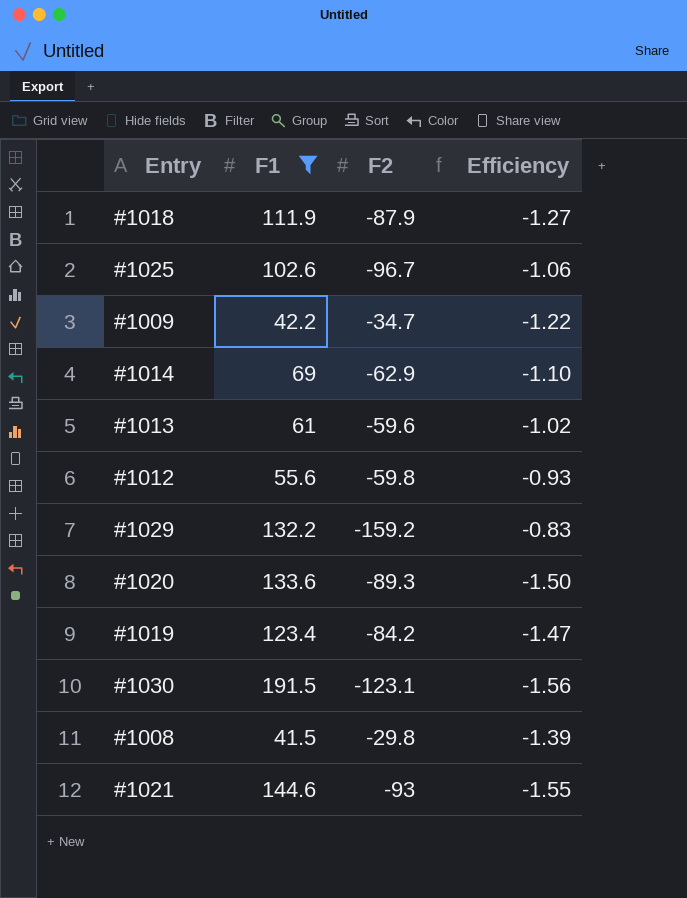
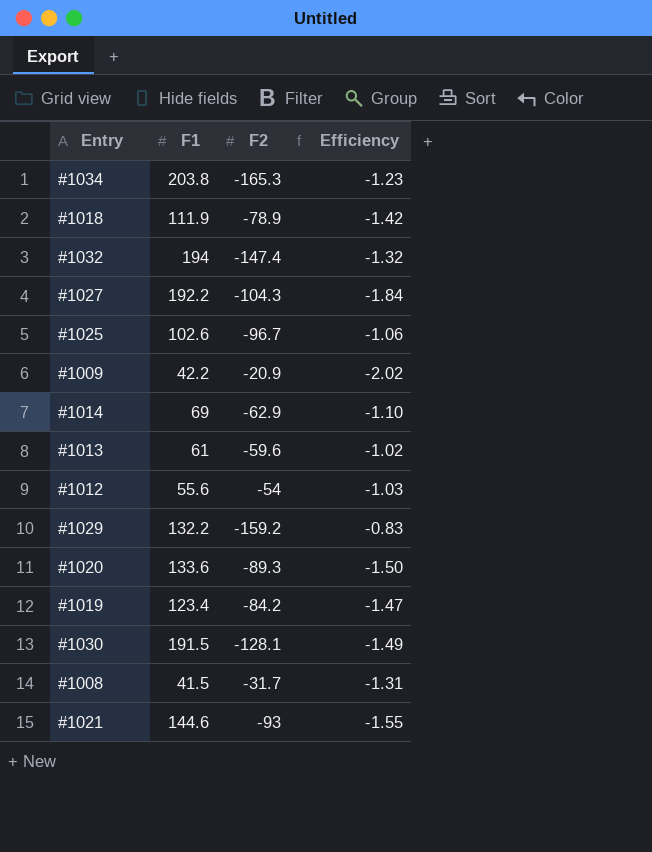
filter: F1 <= 191.5 -> none
#1018 | F2: -87.9 -> -78.9
#1018 | Efficiency: -1.27 -> -1.42
#1009 | F2: -34.7 -> -20.9
#1009 | Efficiency: -1.22 -> -2.02
#1012 | F2: -59.8 -> -54
#1012 | Efficiency: -0.93 -> -1.03
#1030 | F2: -123.1 -> -128.1
#1030 | Efficiency: -1.56 -> -1.49
#1008 | F2: -29.8 -> -31.7
#1008 | Efficiency: -1.39 -> -1.31

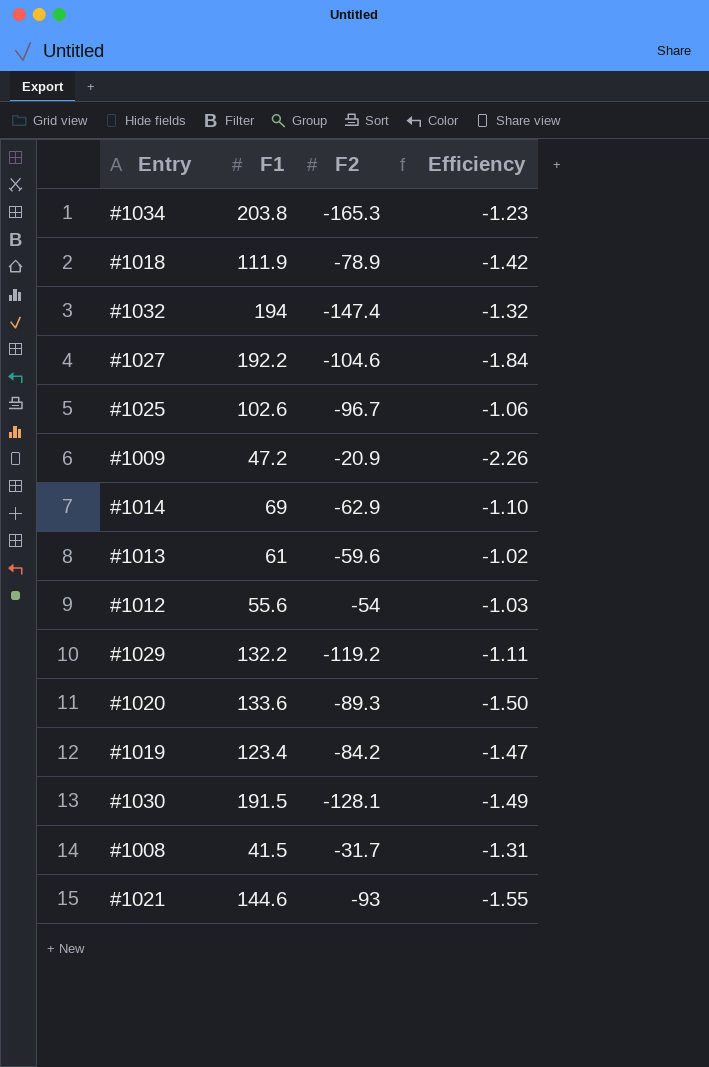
#1027 | F2: -104.3 -> -104.6
#1009 | F1: 42.2 -> 47.2
#1009 | Efficiency: -2.02 -> -2.26
#1029 | F2: -159.2 -> -119.2
#1029 | Efficiency: -0.83 -> -1.11

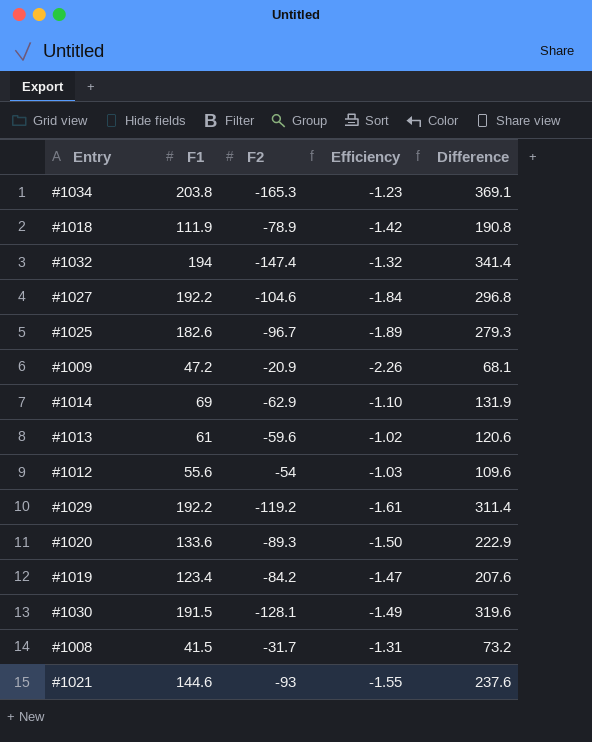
column Difference | formula: none -> [F1] - [F2]
#1025 | F1: 102.6 -> 182.6
#1025 | Efficiency: -1.06 -> -1.89
#1029 | F1: 132.2 -> 192.2
#1029 | Efficiency: -1.11 -> -1.61

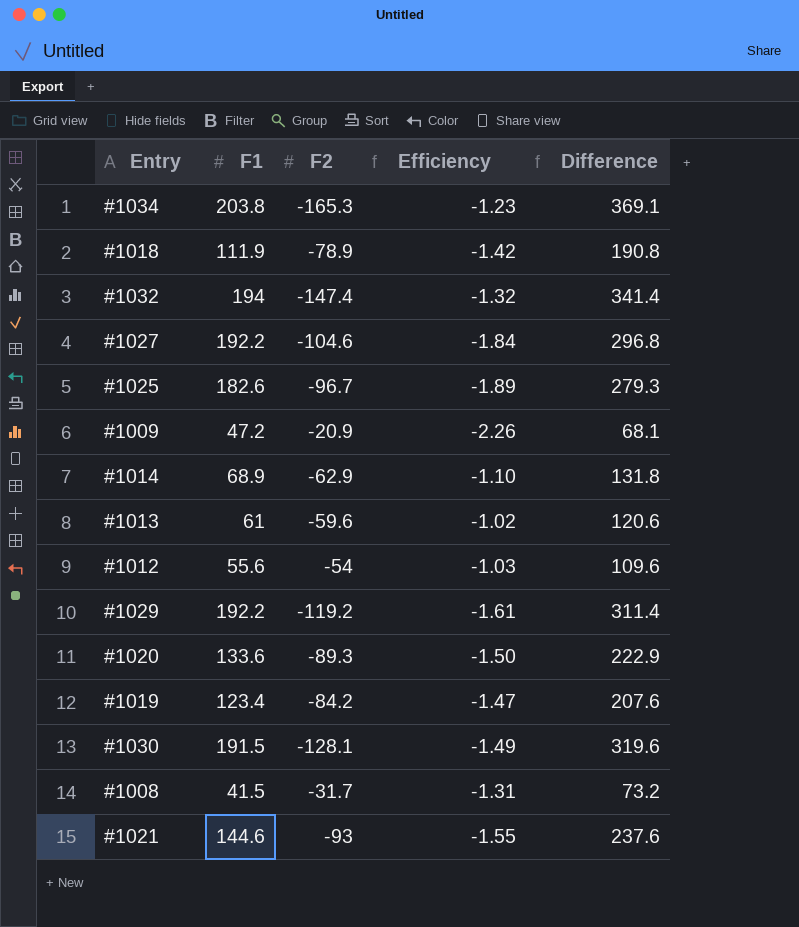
#1014 | F1: 69 -> 68.9
#1014 | Difference: 131.9 -> 131.8

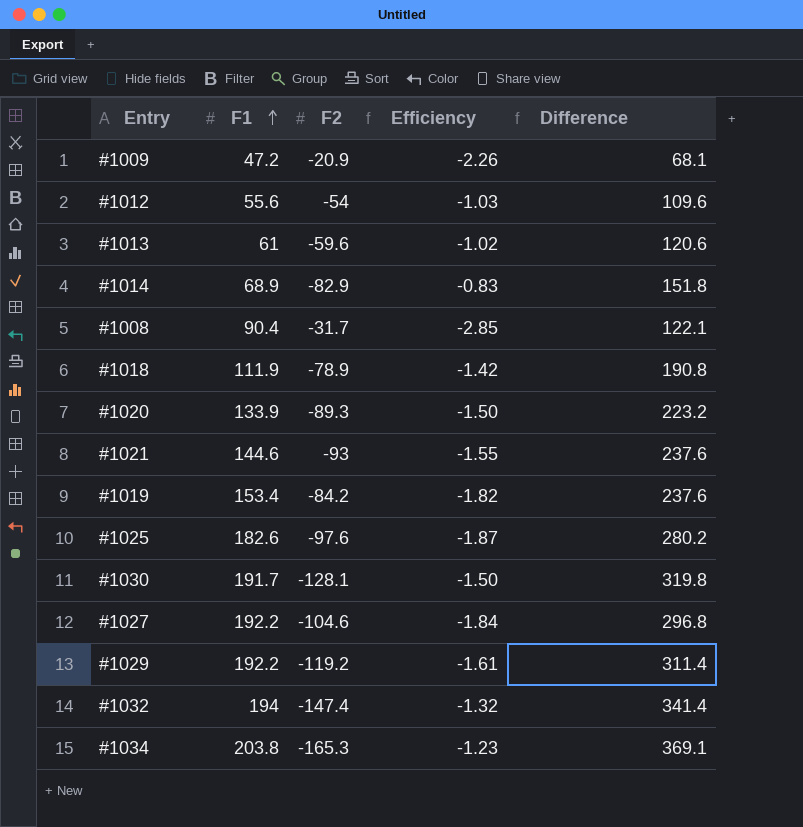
row order: none -> F1 ascending
#1014 | F2: -62.9 -> -82.9
#1014 | Efficiency: -1.10 -> -0.83
#1014 | Difference: 131.8 -> 151.8
#1008 | F1: 41.5 -> 90.4
#1008 | Efficiency: -1.31 -> -2.85
#1008 | Difference: 73.2 -> 122.1
#1020 | F1: 133.6 -> 133.9
#1020 | Difference: 222.9 -> 223.2
#1019 | F1: 123.4 -> 153.4
#1019 | Efficiency: -1.47 -> -1.82
#1019 | Difference: 207.6 -> 237.6
#1025 | F2: -96.7 -> -97.6
#1025 | Efficiency: -1.89 -> -1.87
#1025 | Difference: 279.3 -> 280.2
#1030 | F1: 191.5 -> 191.7
#1030 | Efficiency: -1.49 -> -1.50
#1030 | Difference: 319.6 -> 319.8

